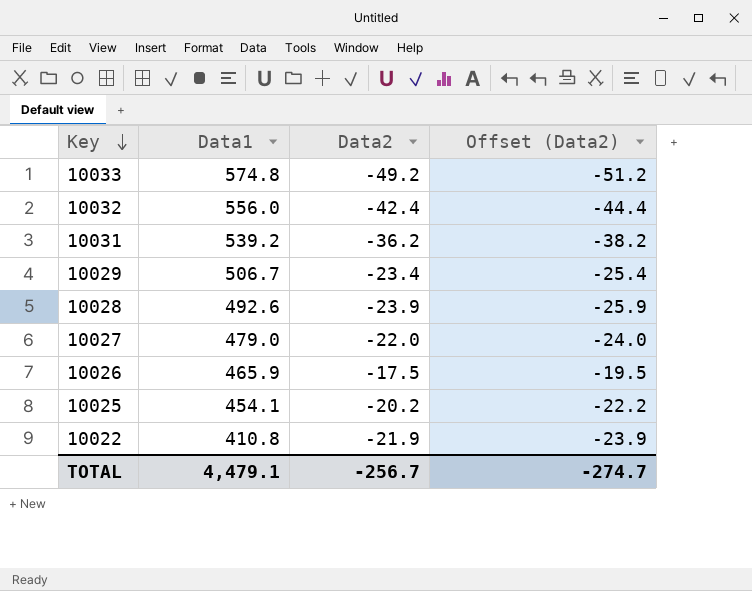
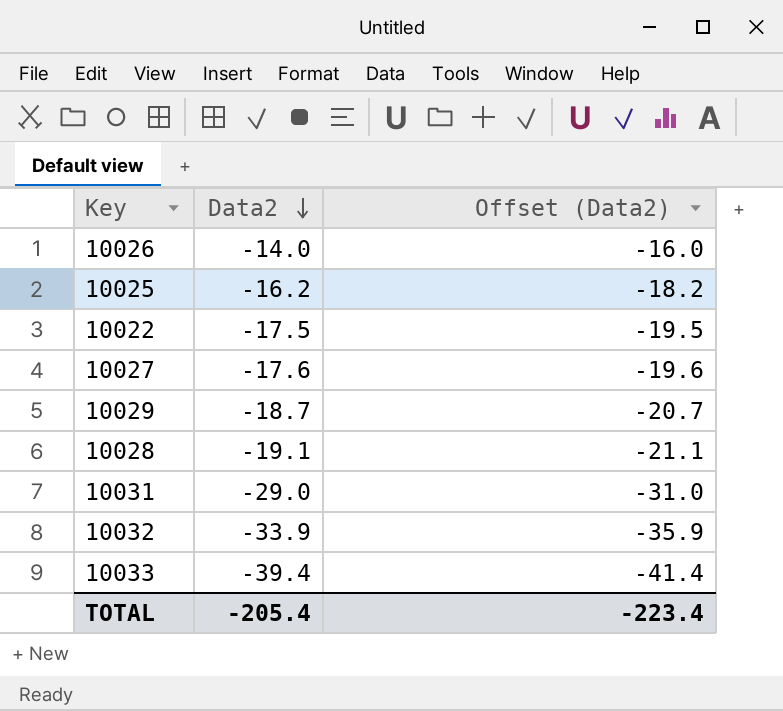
row order: Key descending -> Data2 descending
column Data1 | position: 2 -> none
10026 | Data2: -17.5 -> -14.0
10026 | Offset (Data2): -19.5 -> -16.0
10025 | Data2: -20.2 -> -16.2
10025 | Offset (Data2): -22.2 -> -18.2
10022 | Data2: -21.9 -> -17.5
10022 | Offset (Data2): -23.9 -> -19.5
10027 | Data2: -22.0 -> -17.6
10027 | Offset (Data2): -24.0 -> -19.6
10029 | Data2: -23.4 -> -18.7
10029 | Offset (Data2): -25.4 -> -20.7
10028 | Data2: -23.9 -> -19.1
10028 | Offset (Data2): -25.9 -> -21.1
10031 | Data2: -36.2 -> -29.0
10031 | Offset (Data2): -38.2 -> -31.0
10032 | Data2: -42.4 -> -33.9
10032 | Offset (Data2): -44.4 -> -35.9
10033 | Data2: -49.2 -> -39.4
10033 | Offset (Data2): -51.2 -> -41.4
TOTAL | Data2: -256.7 -> -205.4
TOTAL | Offset (Data2): -274.7 -> -223.4

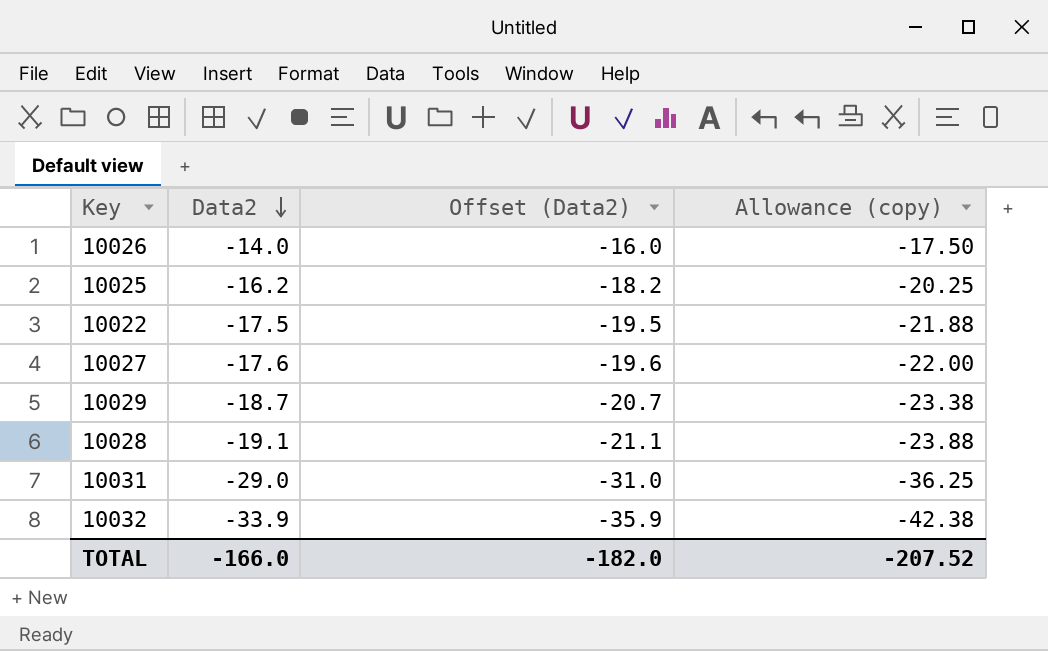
column Allowance (copy) | formula: none -> [Data2] * 1.25
row 10033: -39.4 | -41.4 -> none
TOTAL | Data2: -205.4 -> -166.0
TOTAL | Offset (Data2): -223.4 -> -182.0

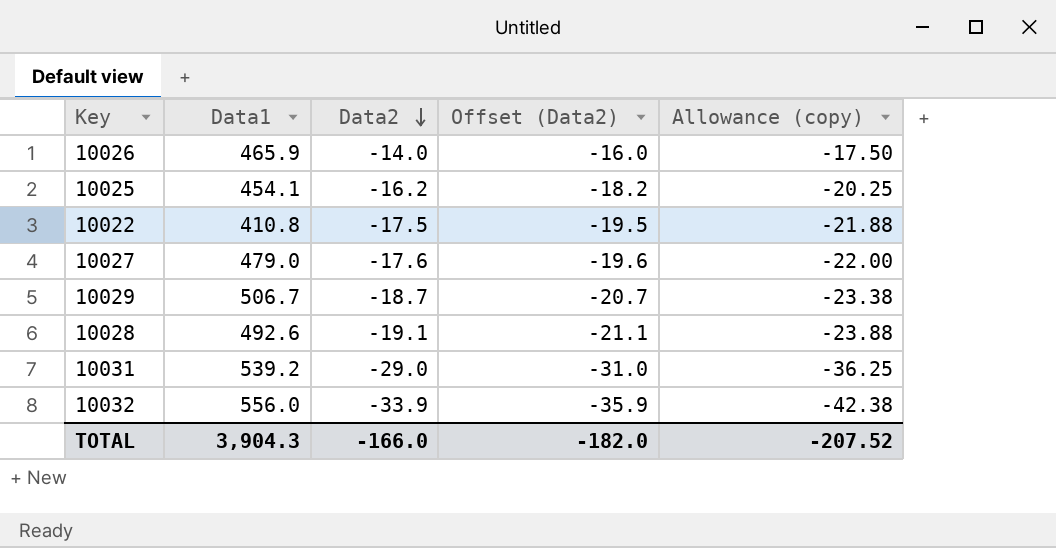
column Data1 | position: none -> 2

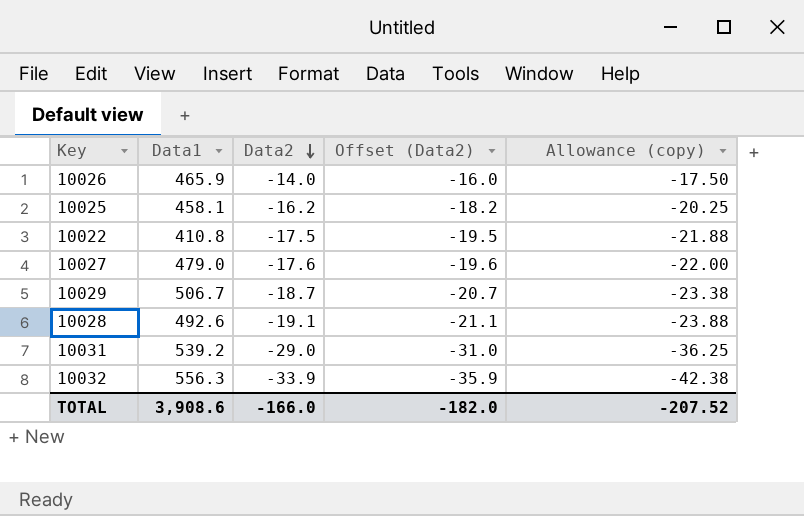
10025 | Data1: 454.1 -> 458.1
10032 | Data1: 556.0 -> 556.3
TOTAL | Data1: 3,904.3 -> 3,908.6

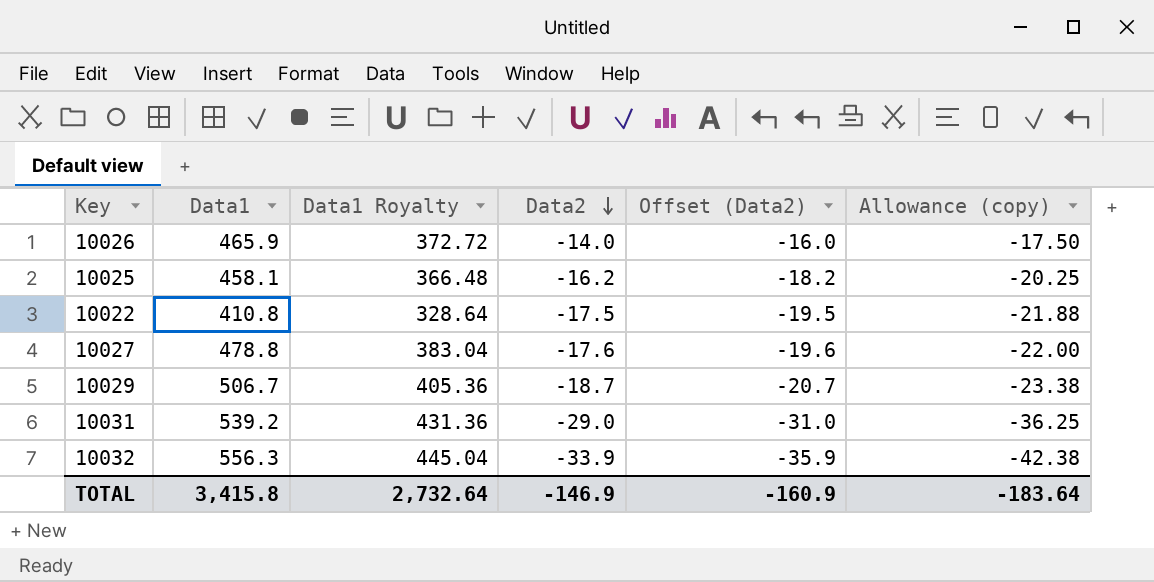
column Data1 Royalty | formula: none -> [Data1] * 0.8
row 10028: 492.6 | -19.1 | -21.1 | -23.88 -> none
10027 | Data1: 479.0 -> 478.8
TOTAL | Data1: 3,908.6 -> 3,415.8
TOTAL | Data2: -166.0 -> -146.9
TOTAL | Offset (Data2): -182.0 -> -160.9
TOTAL | Allowance (copy): -207.52 -> -183.64

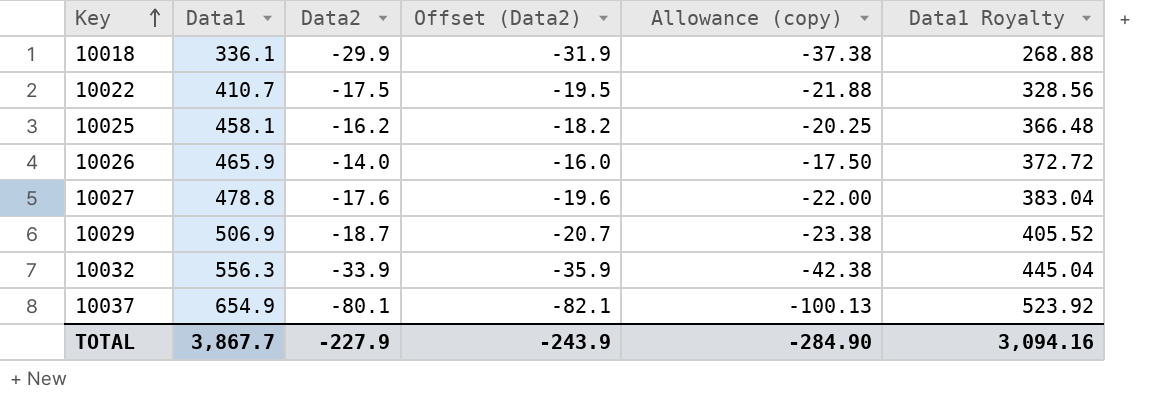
row order: Data2 descending -> Key ascending
column Data1 Royalty | position: 3 -> 6
row 10031: 539.2 | 431.36 | -29.0 | -31.0 | -36.25 -> none
row 10018: none -> 336.1 | -29.9 | -31.9 | -37.38 | 268.88
10022 | Data1: 410.8 -> 410.7
10022 | Data1 Royalty: 328.64 -> 328.56
10029 | Data1: 506.7 -> 506.9
10029 | Data1 Royalty: 405.36 -> 405.52
row 10037: none -> 654.9 | -80.1 | -82.1 | -100.13 | 523.92
TOTAL | Data1: 3,415.8 -> 3,867.7
TOTAL | Data2: -146.9 -> -227.9
TOTAL | Offset (Data2): -160.9 -> -243.9
TOTAL | Allowance (copy): -183.64 -> -284.90
TOTAL | Data1 Royalty: 2,732.64 -> 3,094.16

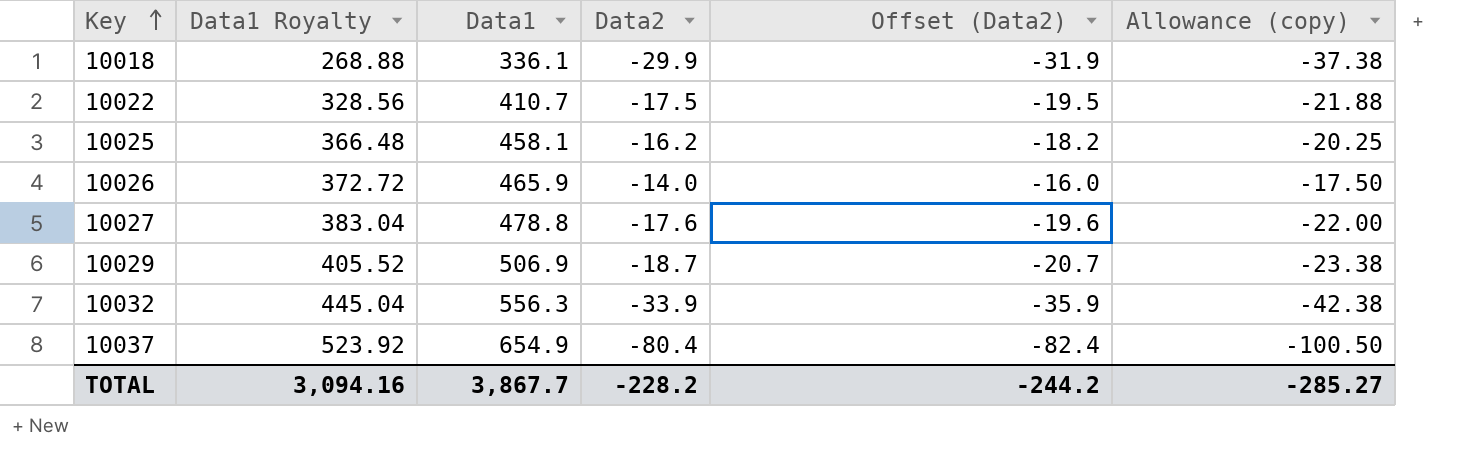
column Data1 Royalty | position: 6 -> 2
10037 | Data2: -80.1 -> -80.4
10037 | Offset (Data2): -82.1 -> -82.4
10037 | Allowance (copy): -100.13 -> -100.50
TOTAL | Data2: -227.9 -> -228.2
TOTAL | Offset (Data2): -243.9 -> -244.2
TOTAL | Allowance (copy): -284.90 -> -285.27

